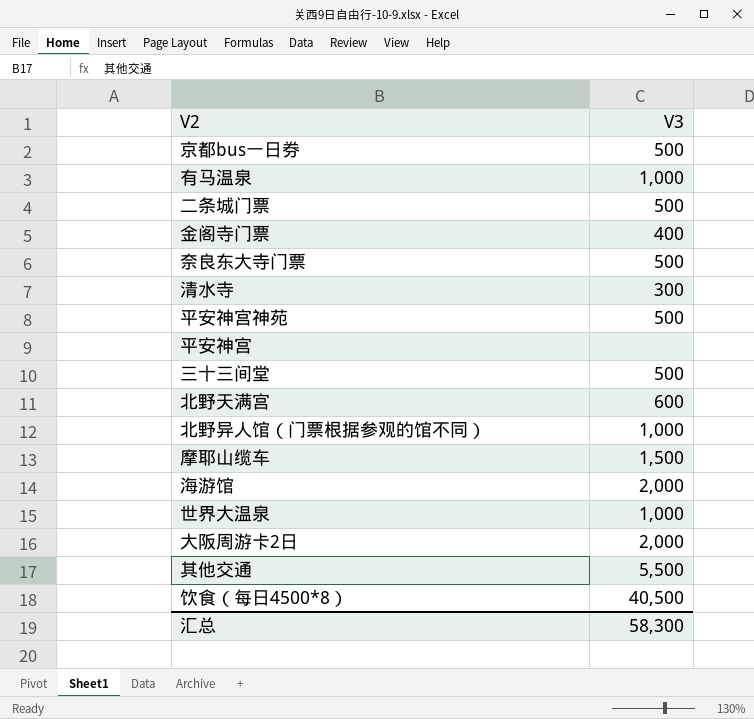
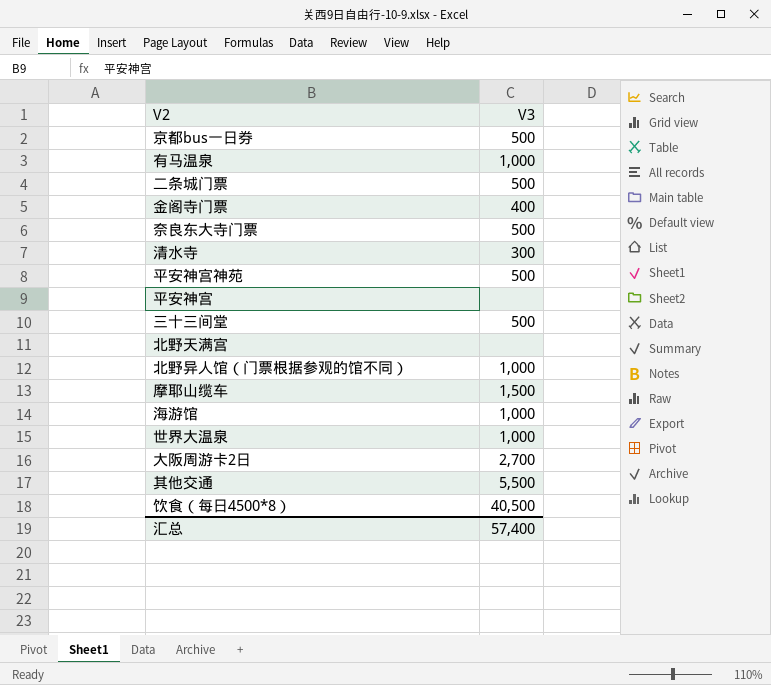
北野天满宫 | V3: 600 -> none
海游馆 | V3: 2,000 -> 1,000
大阪周游卡2日 | V3: 2,000 -> 2,700
汇总 | V3: 58,300 -> 57,400

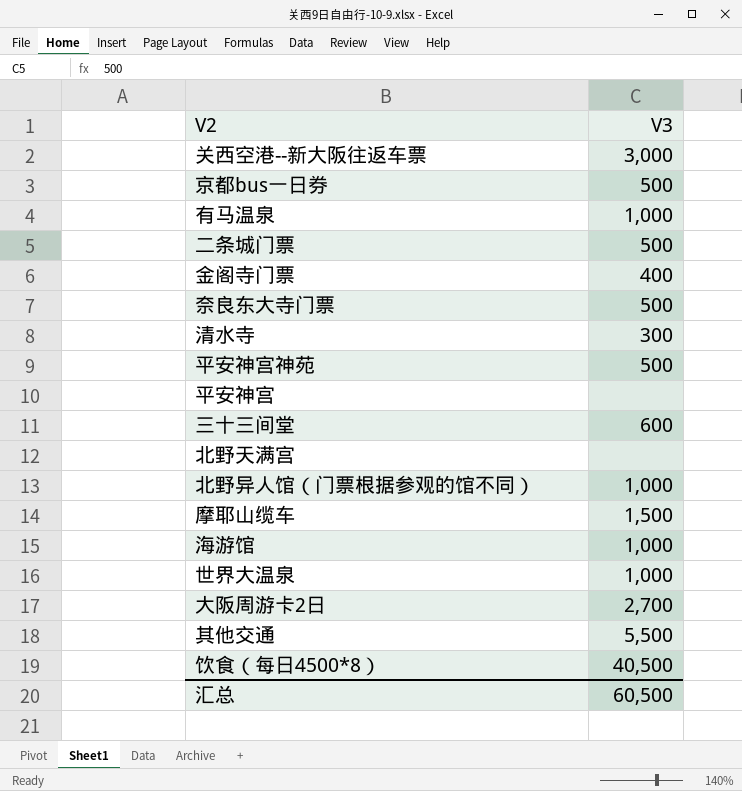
row 关西空港--新大阪往返车票: none -> 3,000
三十三间堂 | V3: 500 -> 600
汇总 | V3: 57,400 -> 60,500

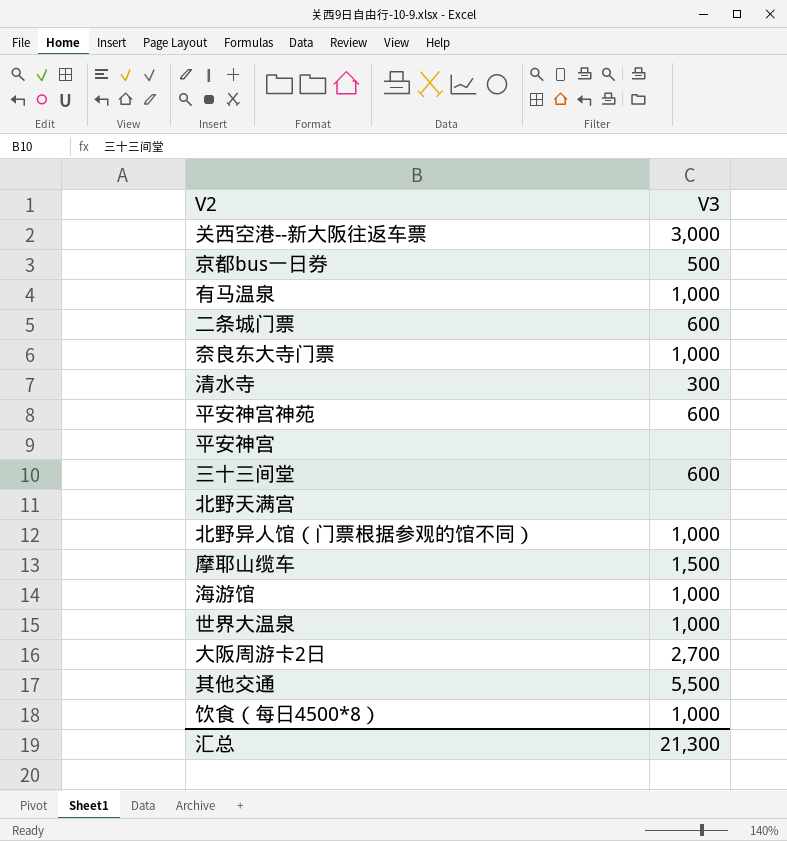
row 金阁寺门票: 400 -> none
二条城门票 | V3: 500 -> 600
奈良东大寺门票 | V3: 500 -> 1,000
平安神宫神苑 | V3: 500 -> 600
饮食（每日4500*8） | V3: 40,500 -> 1,000
汇总 | V3: 60,500 -> 21,300

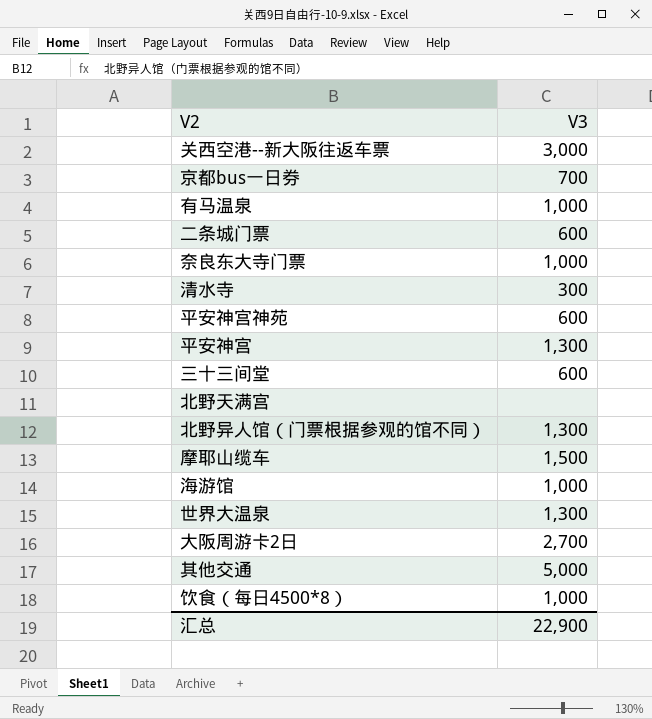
京都bus一日券 | V3: 500 -> 700
平安神宫 | V3: none -> 1,300
北野异人馆（门票根据参观的馆不同） | V3: 1,000 -> 1,300
世界大温泉 | V3: 1,000 -> 1,300
其他交通 | V3: 5,500 -> 5,000
汇总 | V3: 21,300 -> 22,900

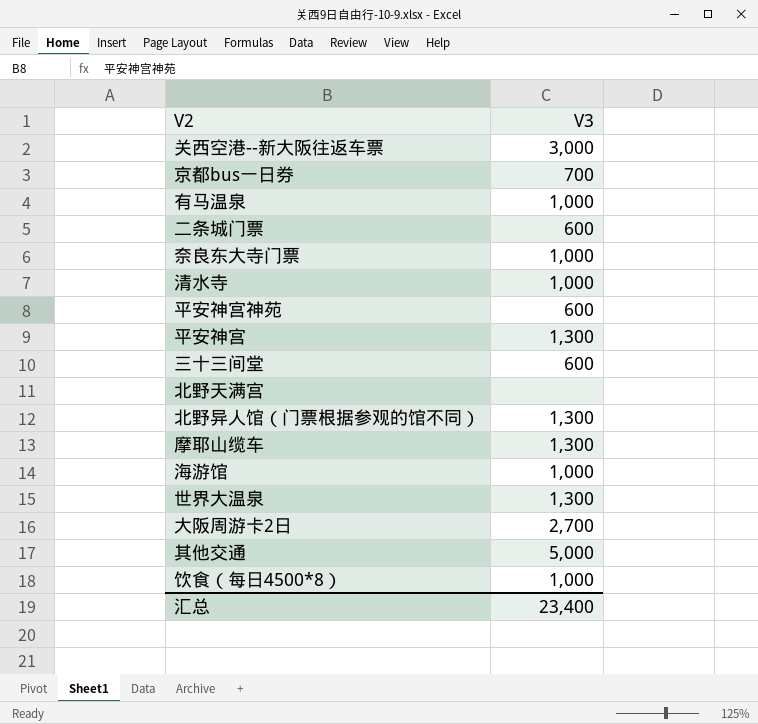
清水寺 | V3: 300 -> 1,000
摩耶山缆车 | V3: 1,500 -> 1,300
汇总 | V3: 22,900 -> 23,400

